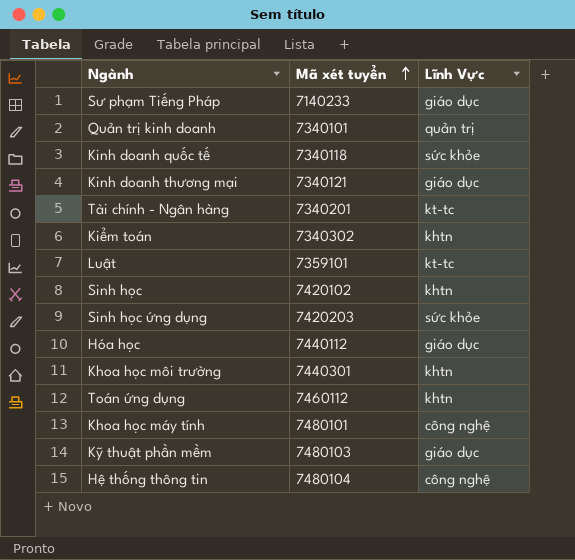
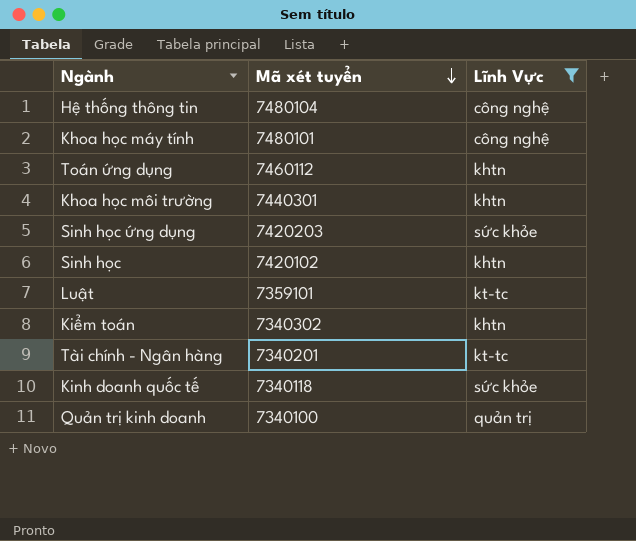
filter: none -> Lĩnh Vực != giáo dục
row order: Mã xét tuyển ascending -> Mã xét tuyển descending
Quản trị kinh doanh | Mã xét tuyển: 7340101 -> 7340100

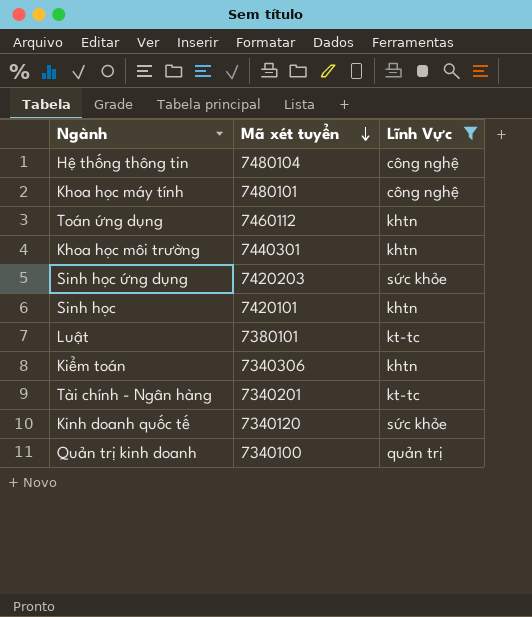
Sinh học | Mã xét tuyển: 7420102 -> 7420101
Luật | Mã xét tuyển: 7359101 -> 7380101
Kiểm toán | Mã xét tuyển: 7340302 -> 7340306
Kinh doanh quốc tế | Mã xét tuyển: 7340118 -> 7340120

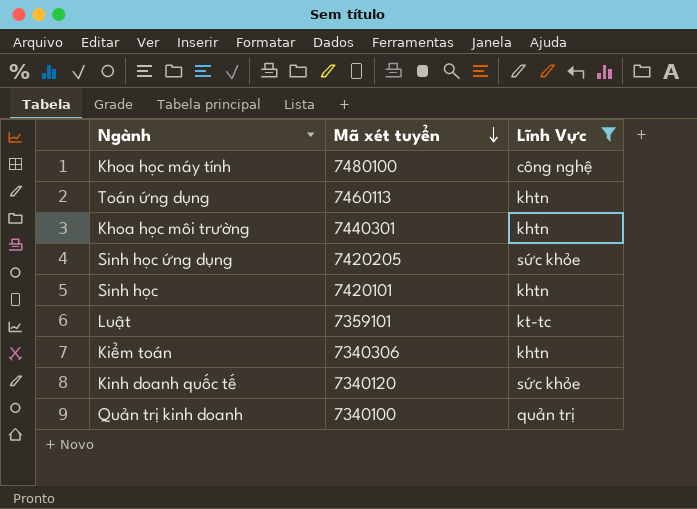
row Hệ thống thông tin: 7480104 | công nghệ -> none
row Tài chính - Ngân hàng: 7340201 | kt-tc -> none
Khoa học máy tính | Mã xét tuyển: 7480101 -> 7480100
Toán ứng dụng | Mã xét tuyển: 7460112 -> 7460113
Sinh học ứng dụng | Mã xét tuyển: 7420203 -> 7420205
Luật | Mã xét tuyển: 7380101 -> 7359101

